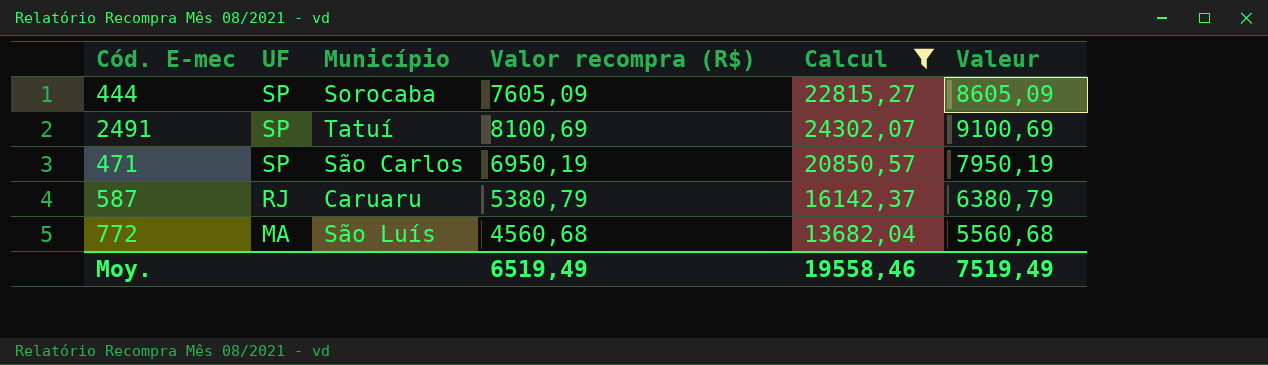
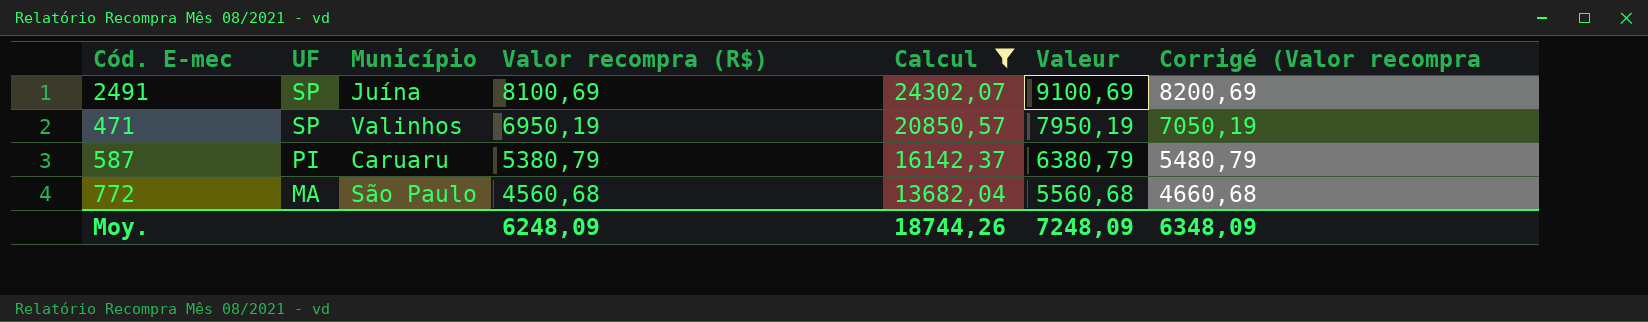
column Corrigé (Valor recompra | formula: none -> [Valor recompra (R$)] + 100
row 444: SP | Sorocaba | 7605,09 | 22815,27 | 8605,09 -> none
2491 | Município: Tatuí -> Juína
471 | Município: São Carlos -> Valinhos
587 | UF: RJ -> PI
772 | Município: São Luís -> São Paulo
Moy. | Valor recompra (R$): 6519,49 -> 6248,09
Moy. | Calcul: 19558,46 -> 18744,26
Moy. | Valeur: 7519,49 -> 7248,09

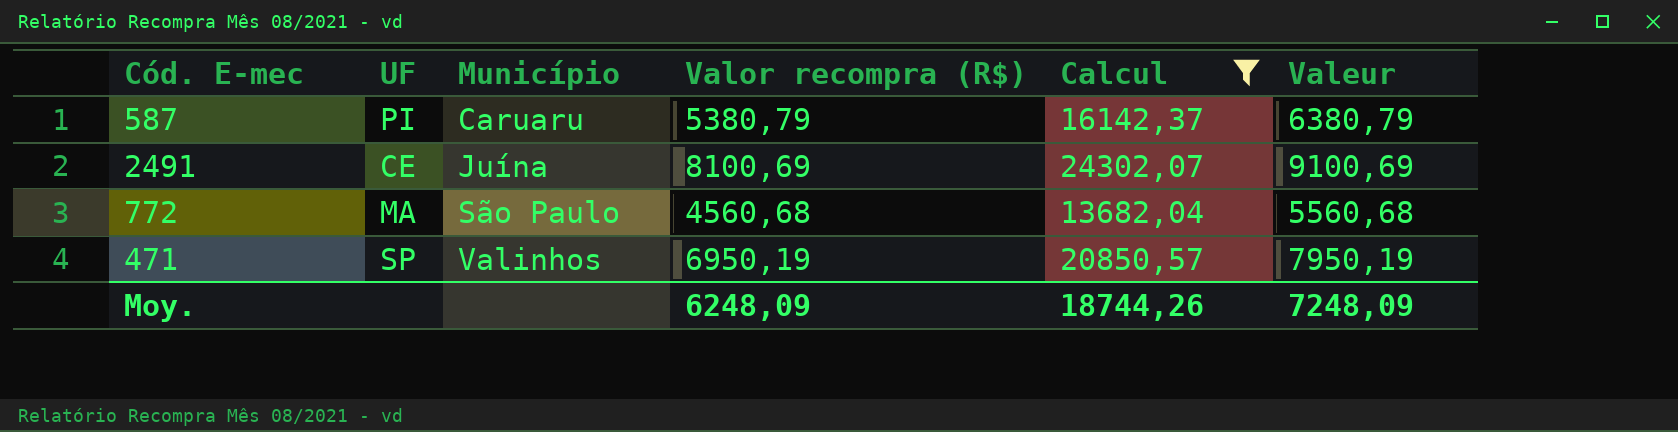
row order: UF descending -> Município ascending
column Corrigé (Valor recompra | formula: [Valor recompra (R$)] + 100 -> none
2491 | UF: SP -> CE

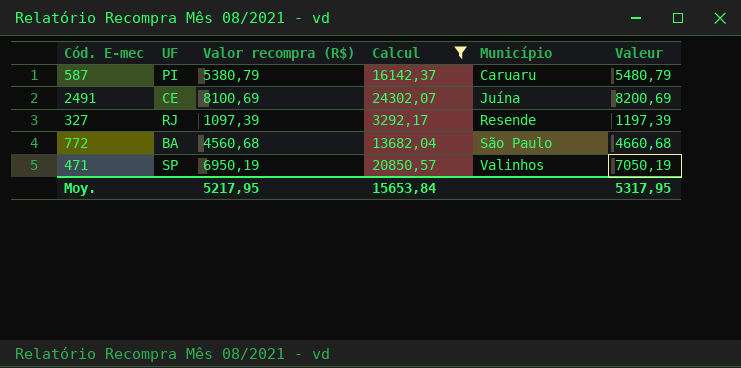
column Município | position: 3 -> 5
column Valeur | formula: [Valor recompra (R$)] + 1000 -> [Valor recompra (R$)] + 100
row 327: none -> RJ | 1097,39 | 3292,17 | Resende | 1197,39
772 | UF: MA -> BA
Moy. | Valor recompra (R$): 6248,09 -> 5217,95
Moy. | Calcul: 18744,26 -> 15653,84
Moy. | Valeur: 7248,09 -> 5317,95

